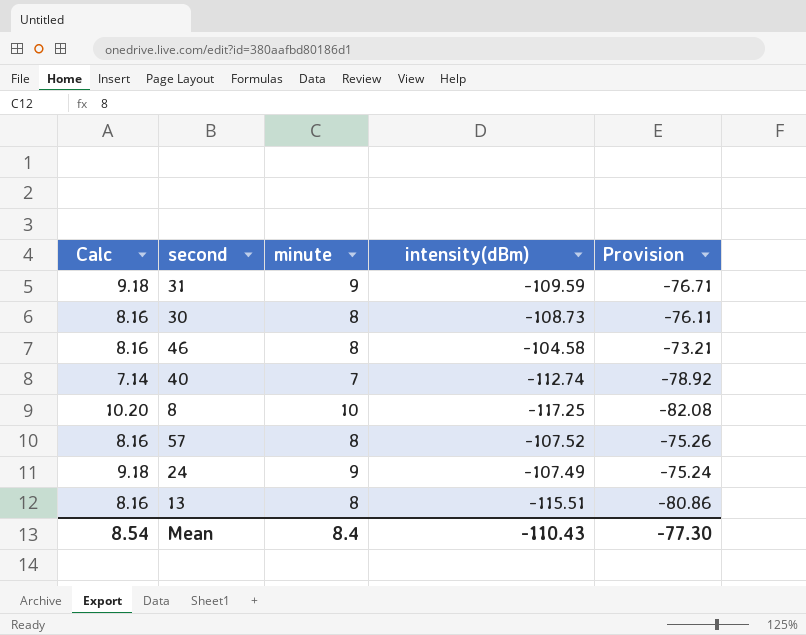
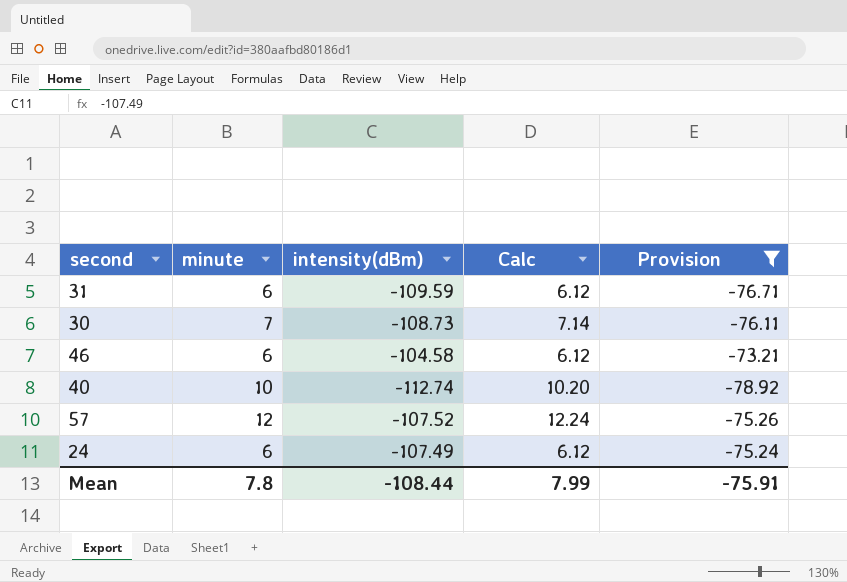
filter: none -> Provision >= -78.92
column Calc | position: 1 -> 4
31 | minute: 9 -> 6
31 | Calc: 9.18 -> 6.12
30 | minute: 8 -> 7
30 | Calc: 8.16 -> 7.14
46 | minute: 8 -> 6
46 | Calc: 8.16 -> 6.12
40 | minute: 7 -> 10
40 | Calc: 7.14 -> 10.20
57 | minute: 8 -> 12
57 | Calc: 8.16 -> 12.24
24 | minute: 9 -> 6
24 | Calc: 9.18 -> 6.12
Mean | minute: 8.4 -> 7.8
Mean | intensity(dBm): -110.43 -> -108.44
Mean | Calc: 8.54 -> 7.99
Mean | Provision: -77.30 -> -75.91

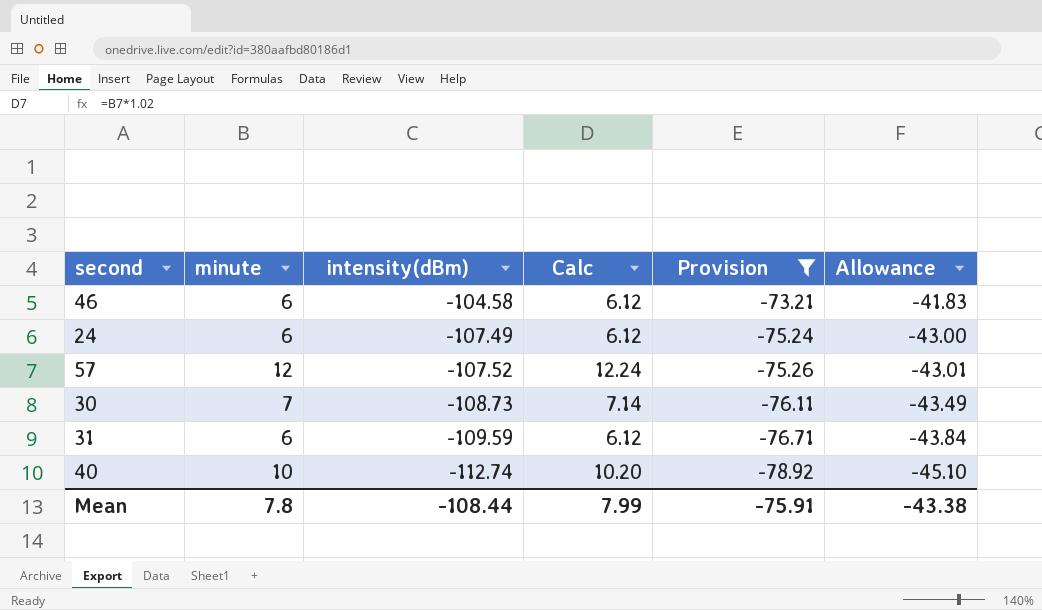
row order: none -> intensity(dBm) descending
column Allowance | formula: none -> [intensity(dBm)] * 0.4

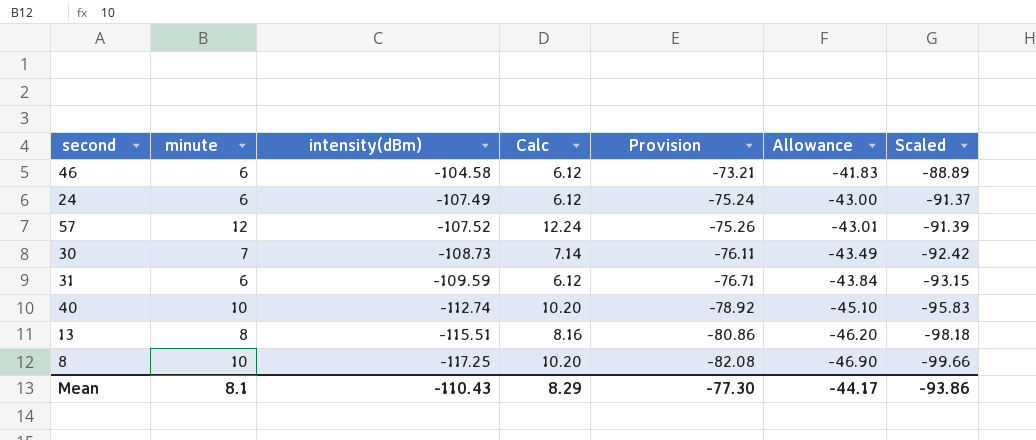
filter: Provision >= -78.92 -> none
column Scaled | formula: none -> [intensity(dBm)] * 0.85
Mean | minute: 7.8 -> 8.1
Mean | intensity(dBm): -108.44 -> -110.43
Mean | Calc: 7.99 -> 8.29
Mean | Provision: -75.91 -> -77.30
Mean | Allowance: -43.38 -> -44.17

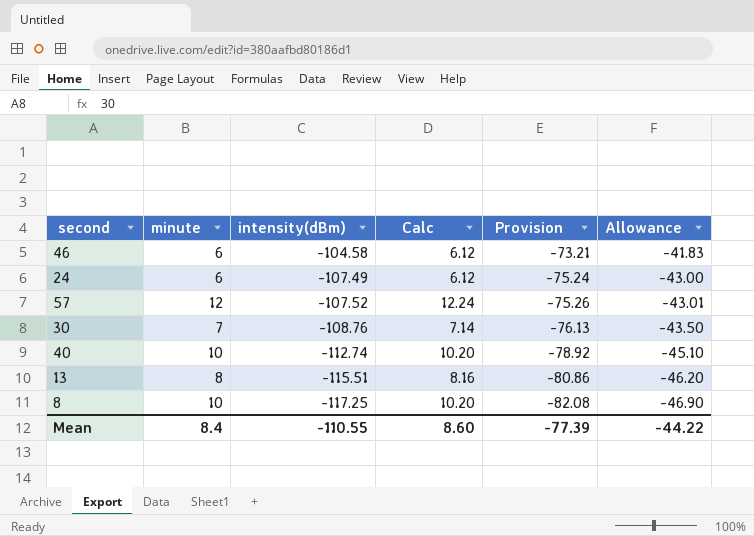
column Scaled | formula: [intensity(dBm)] * 0.85 -> none
row 31: 6 | -109.59 | 6.12 | -76.71 | -43.84 | -93.15 -> none
30 | intensity(dBm): -108.73 -> -108.76
30 | Provision: -76.11 -> -76.13
30 | Allowance: -43.49 -> -43.50
Mean | minute: 8.1 -> 8.4
Mean | intensity(dBm): -110.43 -> -110.55
Mean | Calc: 8.29 -> 8.60
Mean | Provision: -77.30 -> -77.39
Mean | Allowance: -44.17 -> -44.22

